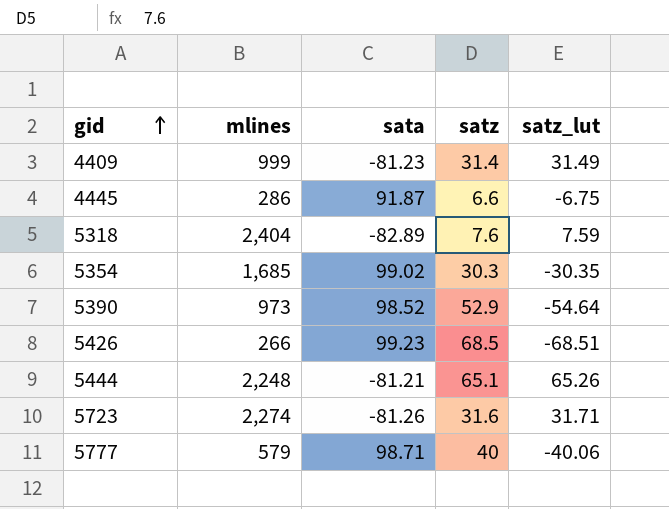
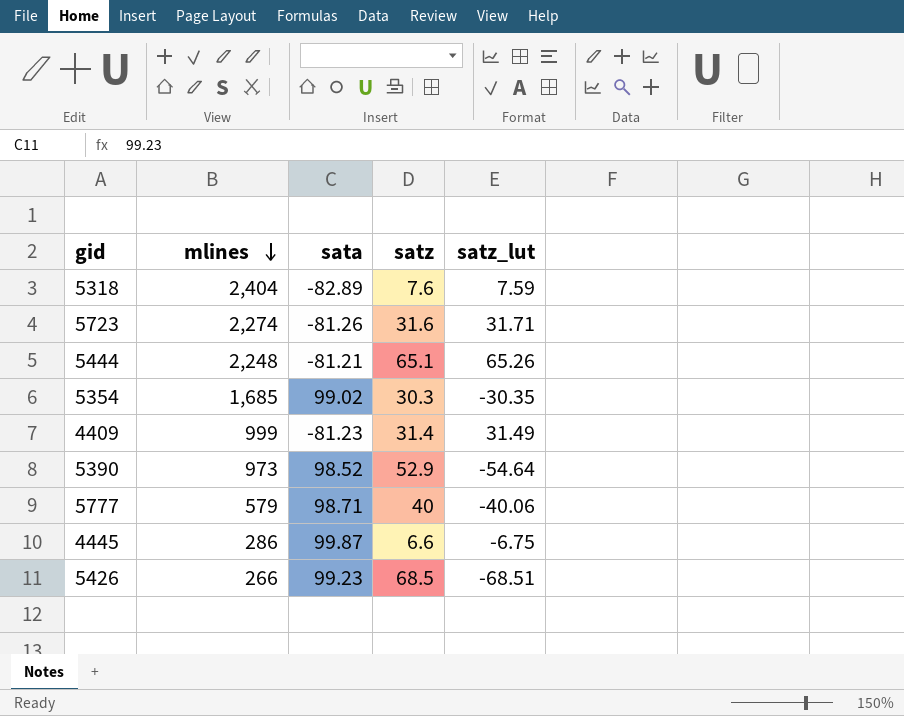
row order: gid ascending -> mlines descending
4445 | sata: 91.87 -> 99.87

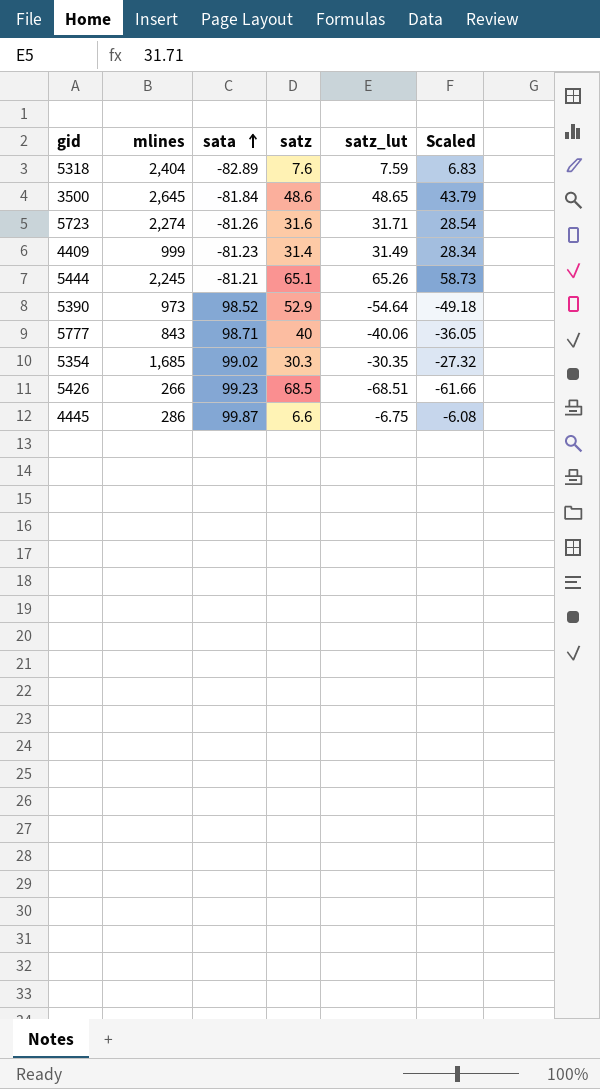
row order: mlines descending -> sata ascending
column Scaled | formula: none -> [satz_lut] * 0.9
row 3500: none -> 2,645 | -81.84 | 48.6 | 48.65 | 43.79
5444 | mlines: 2,248 -> 2,245
5777 | mlines: 579 -> 843

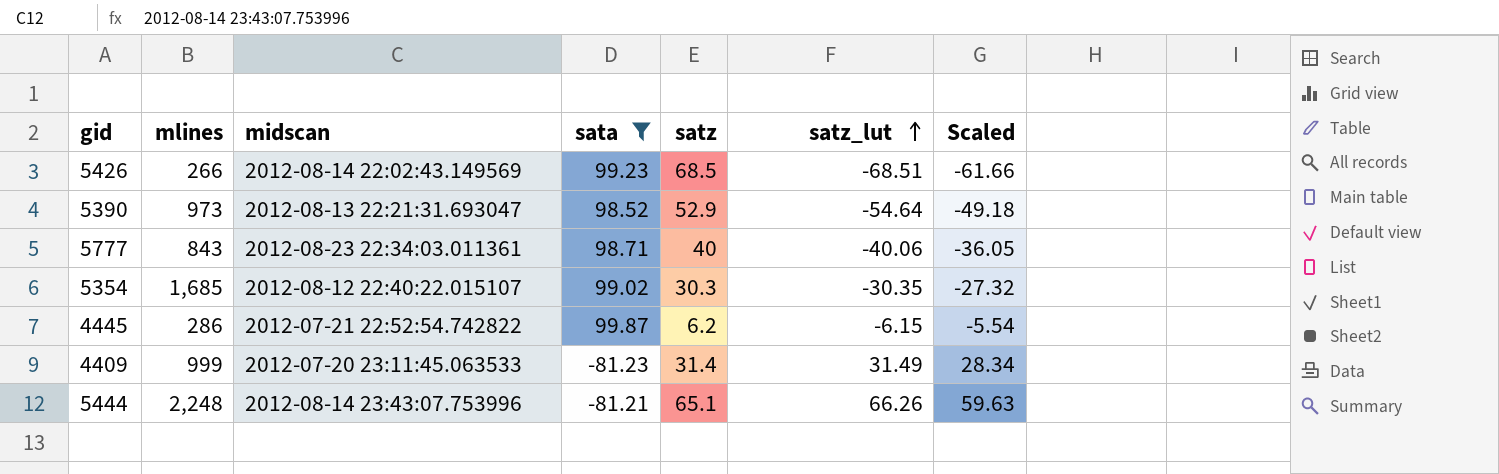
filter: none -> sata >= -81.23
row order: sata ascending -> satz_lut ascending
column midscan | position: none -> 3
4445 | satz: 6.6 -> 6.2
4445 | satz_lut: -6.75 -> -6.15
4445 | Scaled: -6.08 -> -5.54
5444 | mlines: 2,245 -> 2,248
5444 | satz_lut: 65.26 -> 66.26
5444 | Scaled: 58.73 -> 59.63

